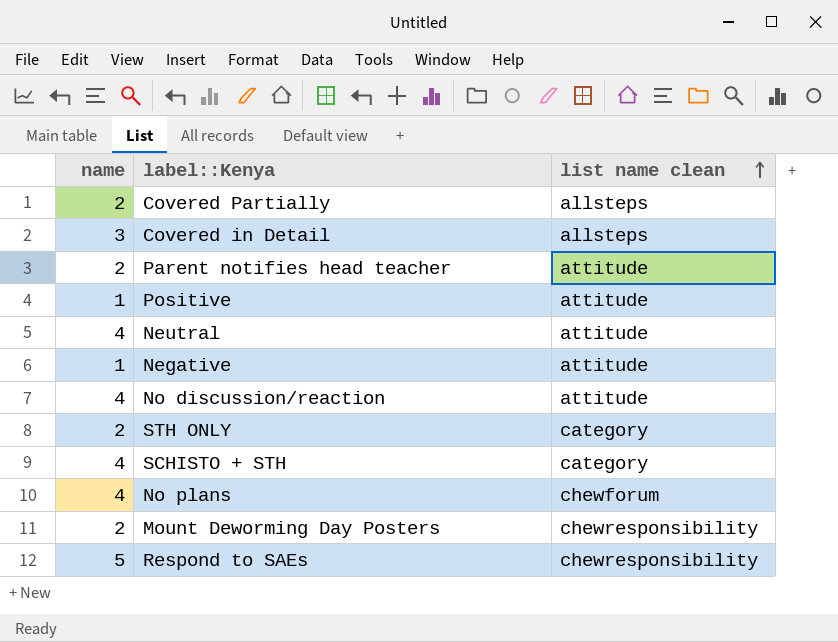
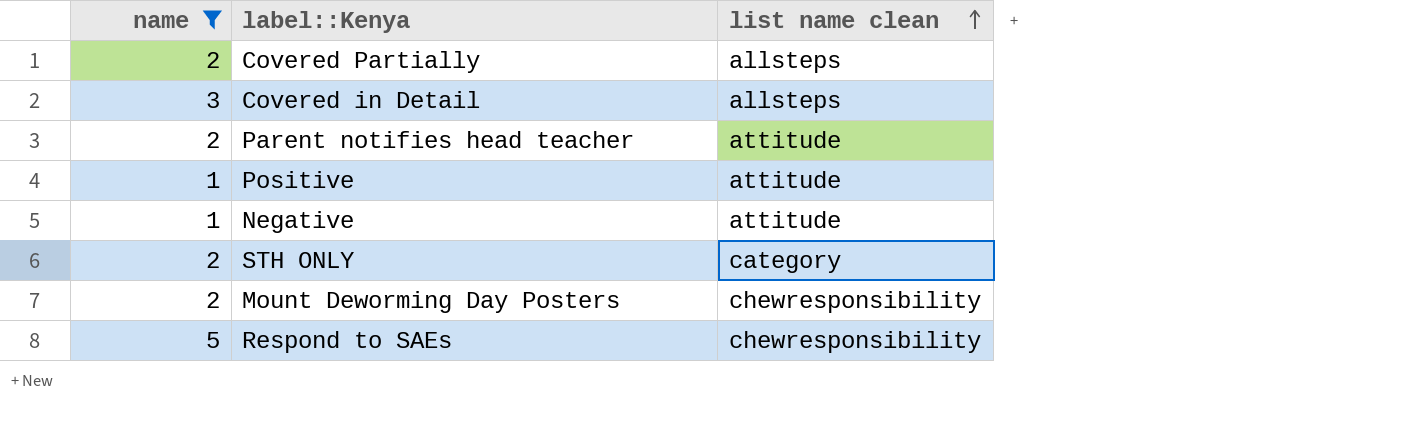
filter: none -> name != 4

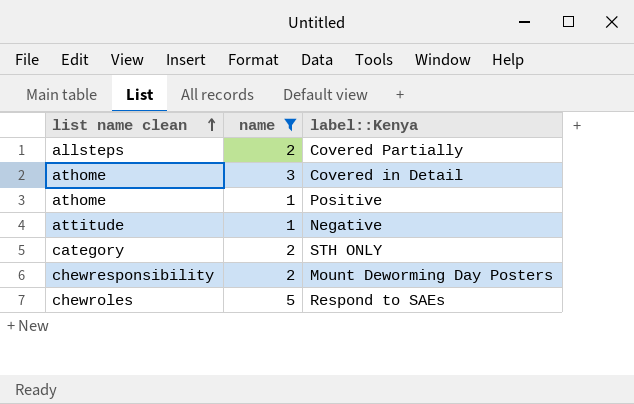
column list name clean | position: 3 -> 1
row Parent notifies head teacher: 2 | attitude -> none
Covered in Detail | list name clean: allsteps -> athome
Positive | list name clean: attitude -> athome
Respond to SAEs | list name clean: chewresponsibility -> chewroles

